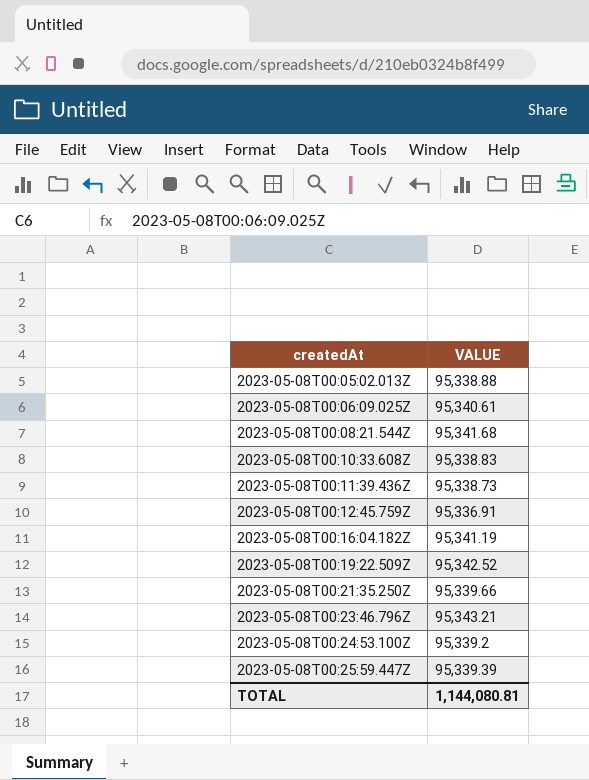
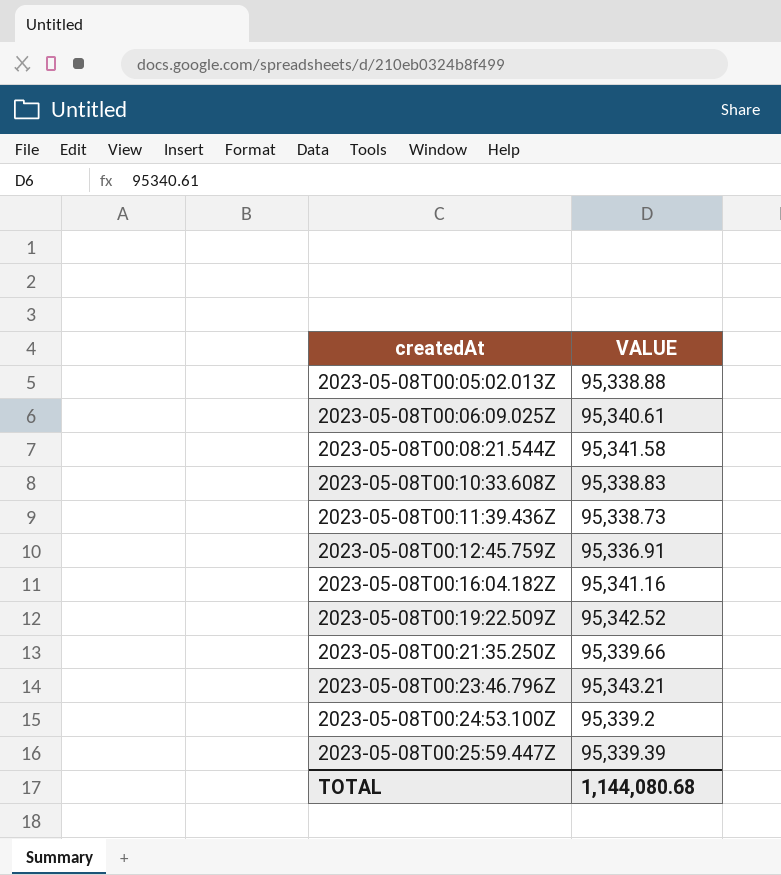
2023-05-08T00:08:21.544Z | VALUE: 95,341.68 -> 95,341.58
2023-05-08T00:16:04.182Z | VALUE: 95,341.19 -> 95,341.16
TOTAL | VALUE: 1,144,080.81 -> 1,144,080.68

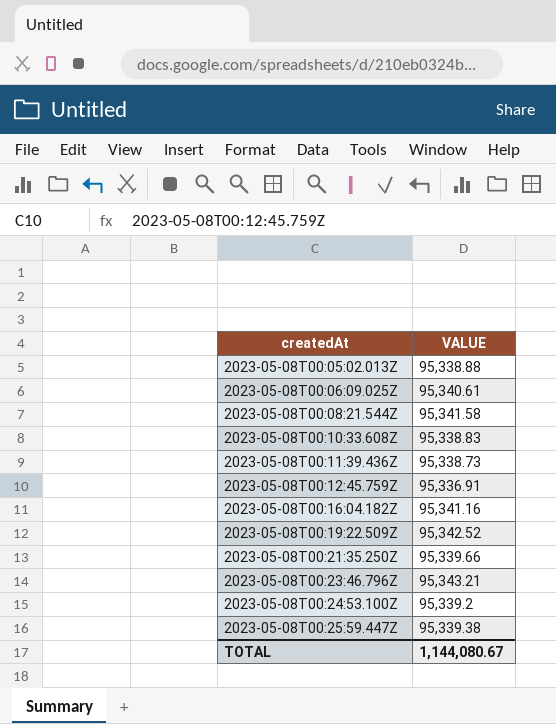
2023-05-08T00:25:59.447Z | VALUE: 95,339.39 -> 95,339.38
TOTAL | VALUE: 1,144,080.68 -> 1,144,080.67

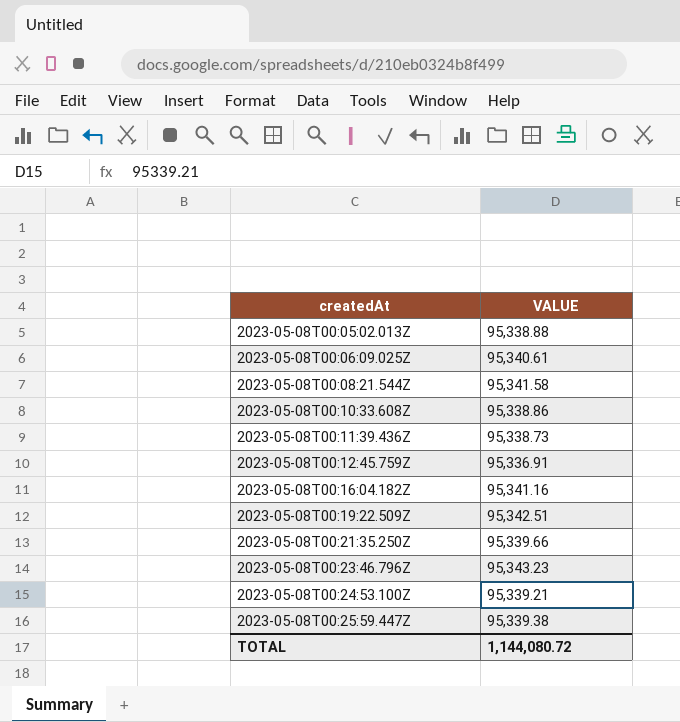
2023-05-08T00:10:33.608Z | VALUE: 95,338.83 -> 95,338.86
2023-05-08T00:19:22.509Z | VALUE: 95,342.52 -> 95,342.51
2023-05-08T00:23:46.796Z | VALUE: 95,343.21 -> 95,343.23
2023-05-08T00:24:53.100Z | VALUE: 95,339.2 -> 95,339.21
TOTAL | VALUE: 1,144,080.67 -> 1,144,080.72

